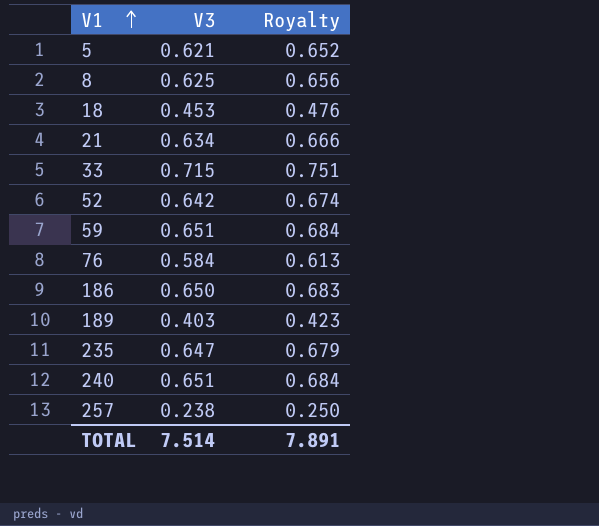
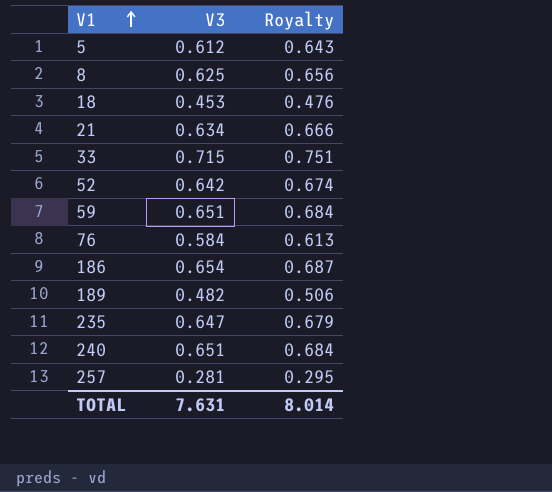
5 | V3: 0.621 -> 0.612
5 | Royalty: 0.652 -> 0.643
186 | V3: 0.650 -> 0.654
186 | Royalty: 0.683 -> 0.687
189 | V3: 0.403 -> 0.482
189 | Royalty: 0.423 -> 0.506
257 | V3: 0.238 -> 0.281
257 | Royalty: 0.250 -> 0.295
TOTAL | V3: 7.514 -> 7.631
TOTAL | Royalty: 7.891 -> 8.014

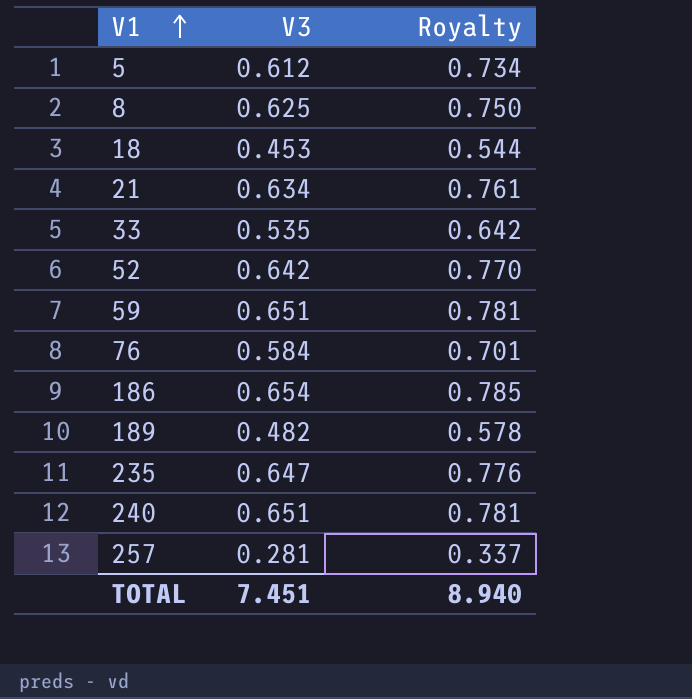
column Royalty | formula: [V3] * 1.05 -> [V3] * 1.2
33 | V3: 0.715 -> 0.535
TOTAL | V3: 7.631 -> 7.451
TOTAL | Royalty: 8.014 -> 8.940

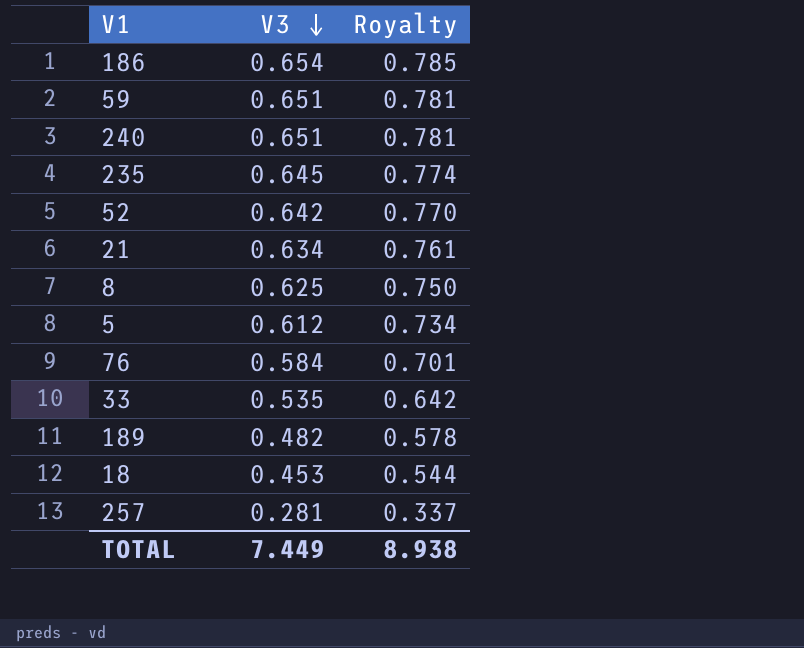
row order: V1 ascending -> V3 descending
235 | V3: 0.647 -> 0.645
235 | Royalty: 0.776 -> 0.774
TOTAL | V3: 7.451 -> 7.449
TOTAL | Royalty: 8.940 -> 8.938

